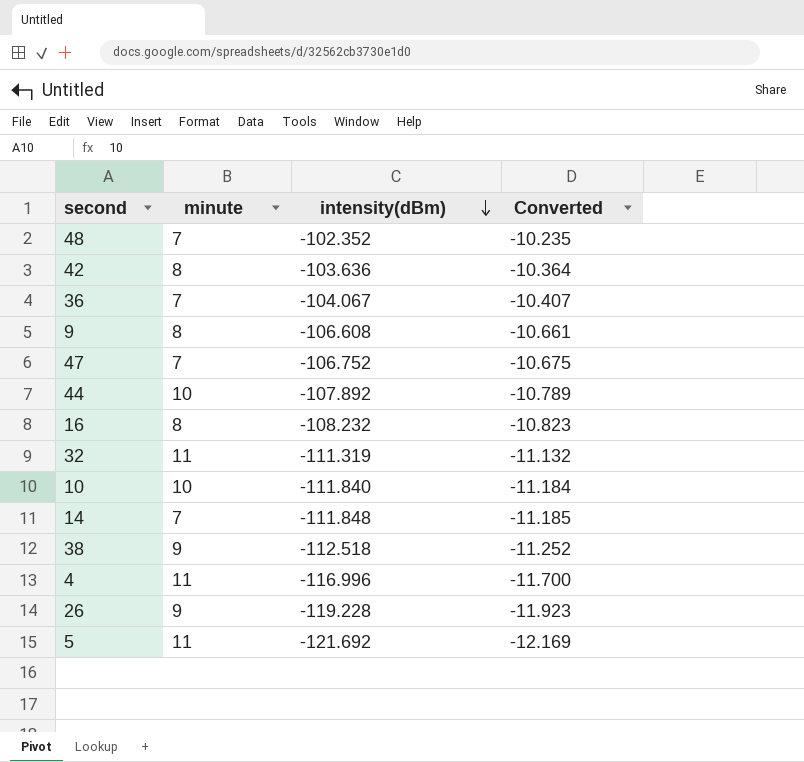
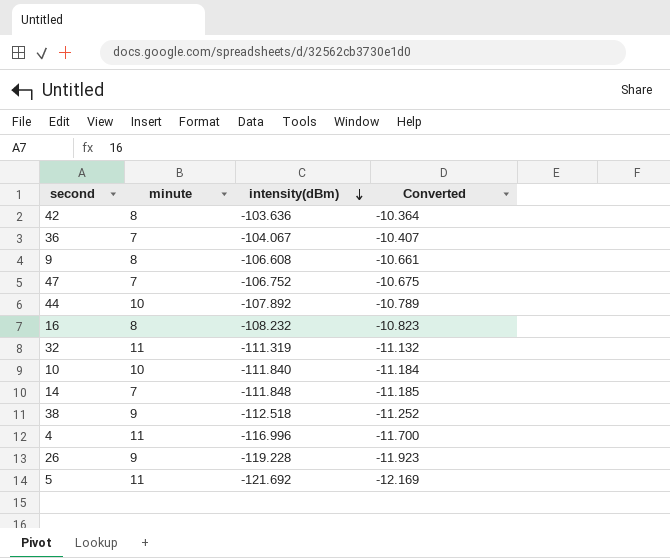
row 48: 7 | -102.352 | -10.235 -> none

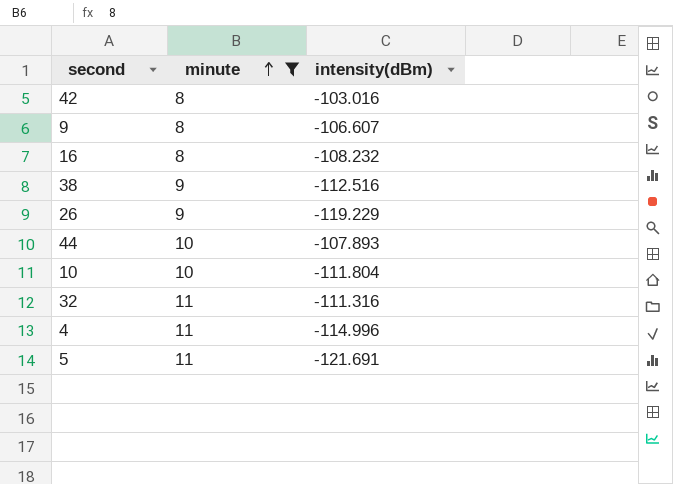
filter: none -> minute != 7
row order: intensity(dBm) descending -> minute ascending
column Converted | formula: [intensity(dBm)] * 0.1 -> none
42 | intensity(dBm): -103.636 -> -103.016
9 | intensity(dBm): -106.608 -> -106.607
38 | intensity(dBm): -112.518 -> -112.516
26 | intensity(dBm): -119.228 -> -119.229
44 | intensity(dBm): -107.892 -> -107.893
10 | intensity(dBm): -111.840 -> -111.804
32 | intensity(dBm): -111.319 -> -111.316
4 | intensity(dBm): -116.996 -> -114.996
5 | intensity(dBm): -121.692 -> -121.691

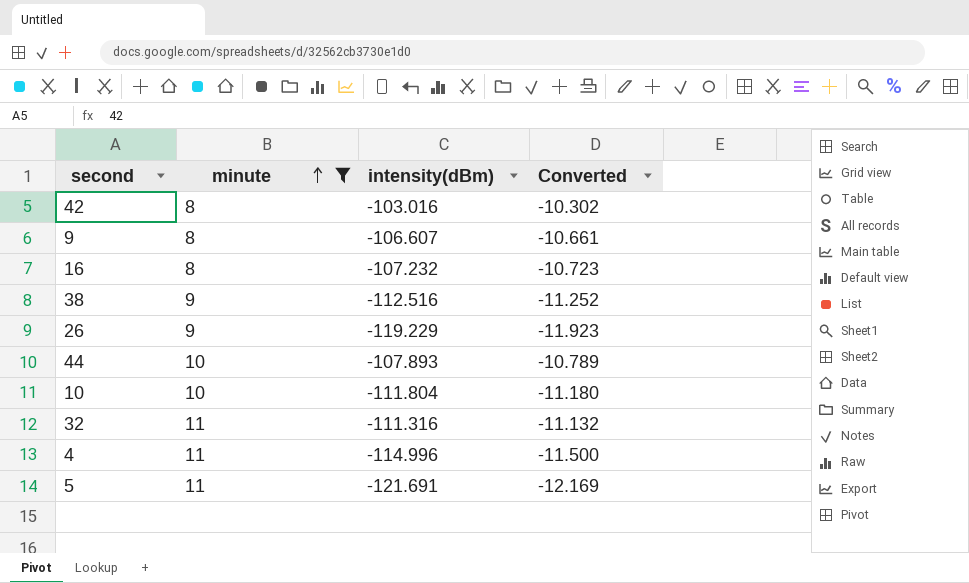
column Converted | formula: none -> [intensity(dBm)] * 0.1
16 | intensity(dBm): -108.232 -> -107.232

